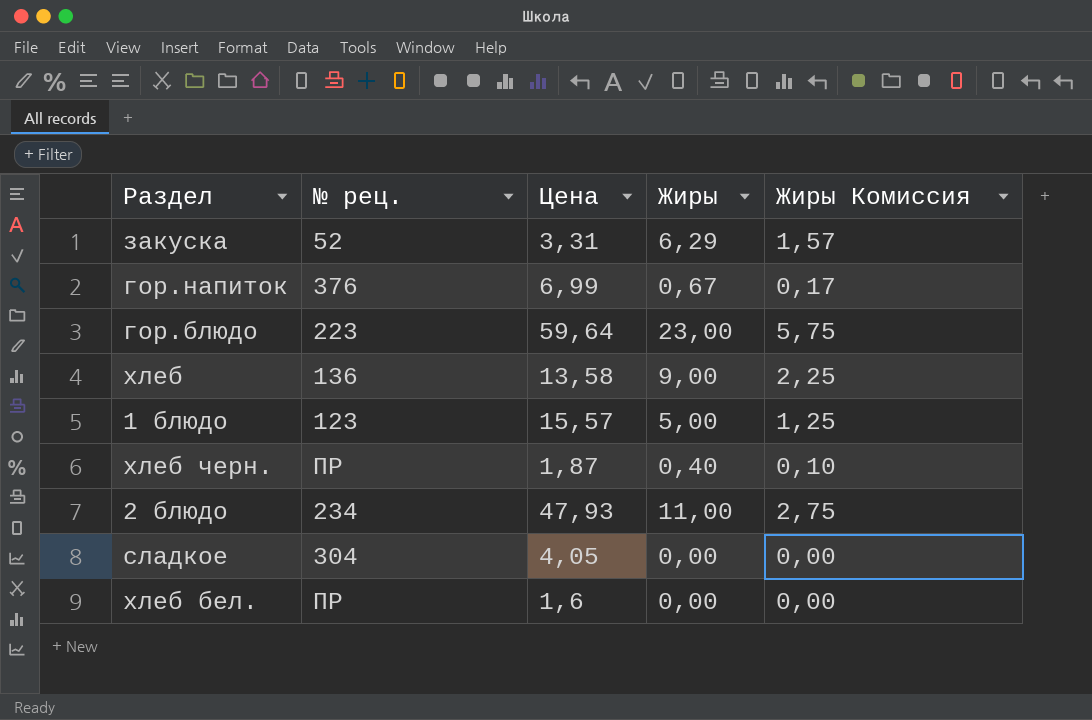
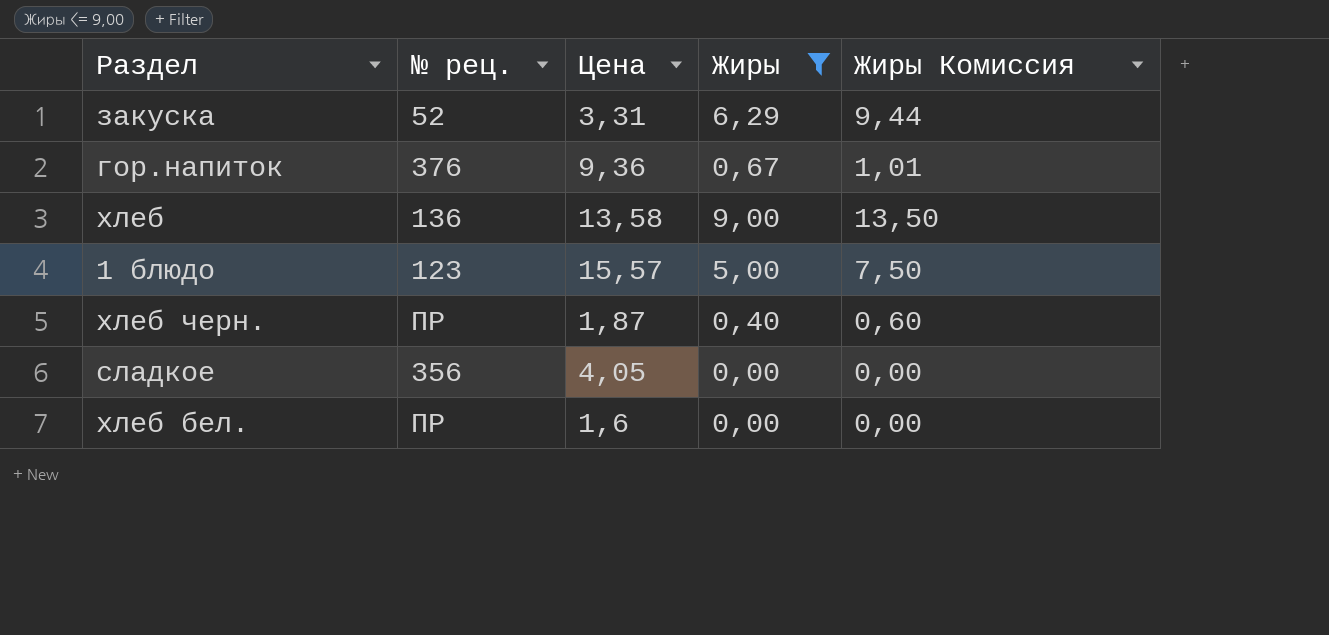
filter: none -> Жиры <= 9,00
column Жиры Комиссия | formula: [Жиры] * 0,25 -> [Жиры] * 1,5
гор.напиток | Цена: 6,99 -> 9,36
сладкое | № рец.: 304 -> 356

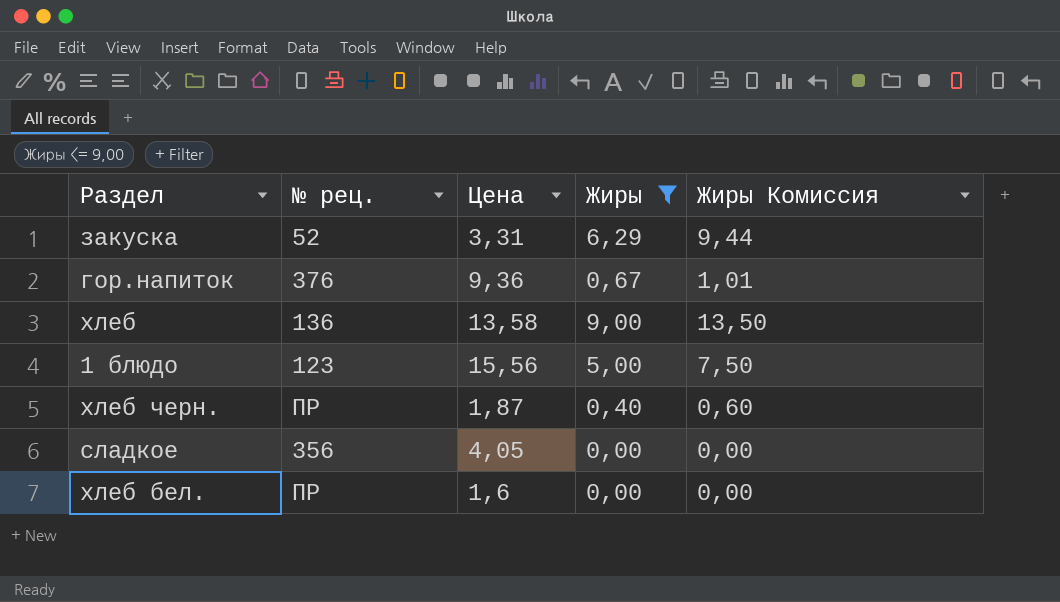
1 блюдо | Цена: 15,57 -> 15,56

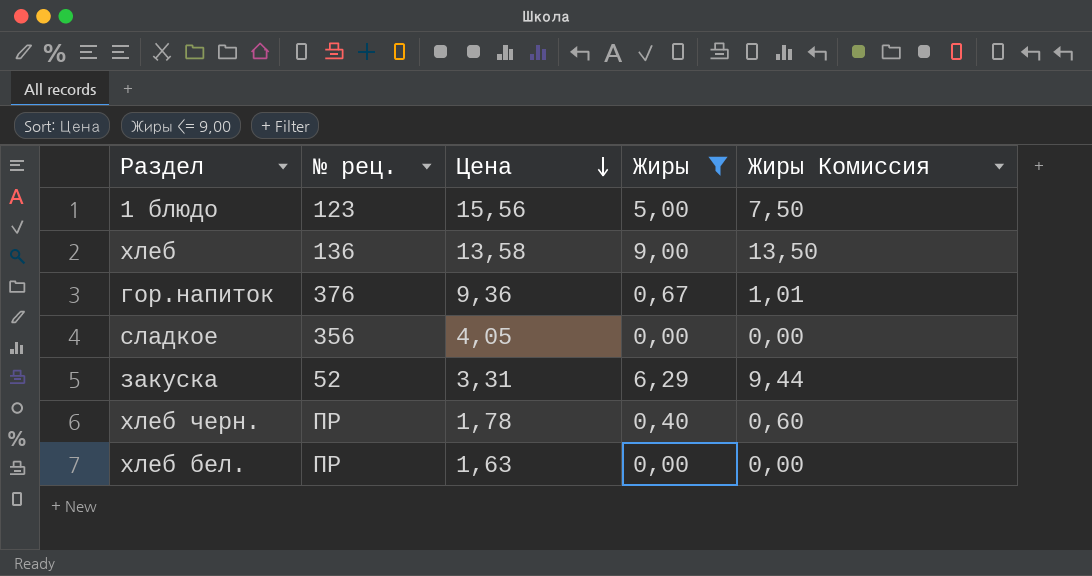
row order: none -> Цена descending
хлеб черн. | Цена: 1,87 -> 1,78
хлеб бел. | Цена: 1,6 -> 1,63

